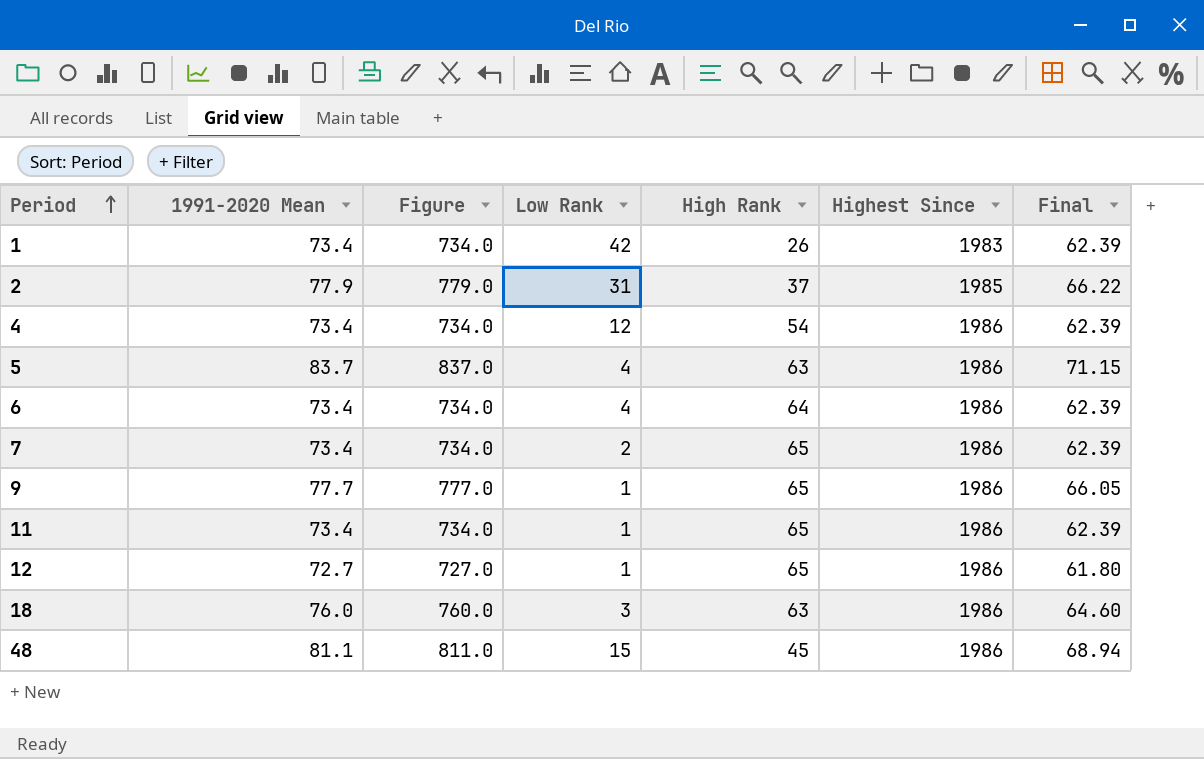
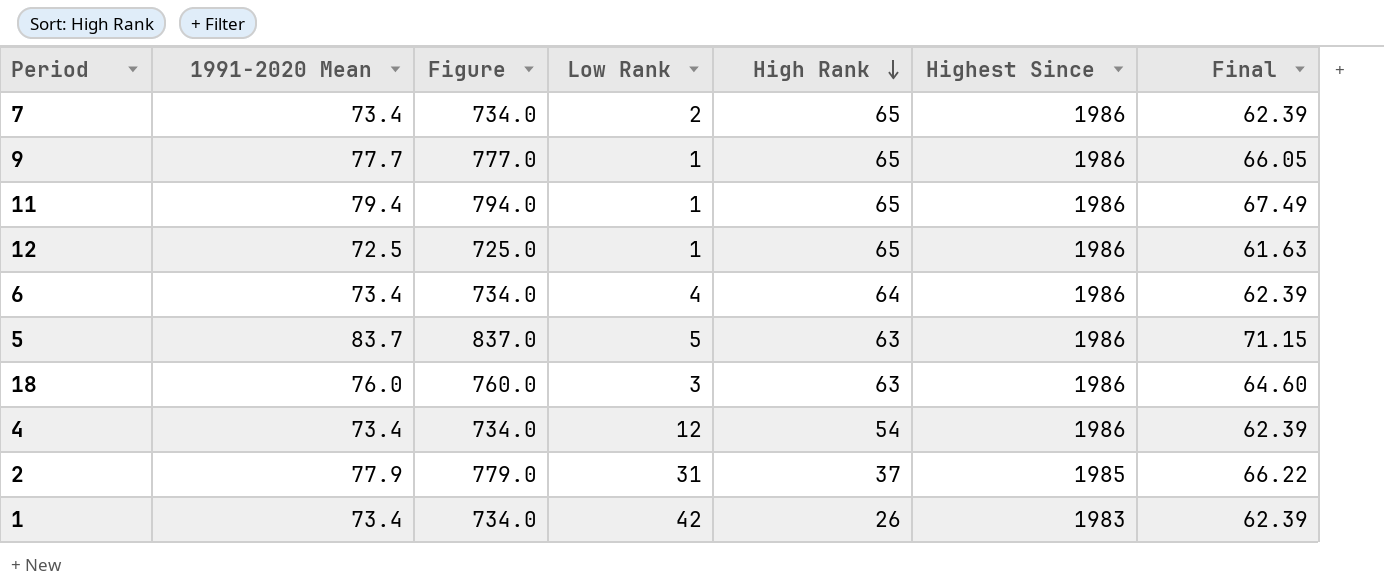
row order: Period ascending -> High Rank descending
row 48: 81.1 | 811.0 | 15 | 45 | 1986 | 68.94 -> none
11 | 1991-2020 Mean: 73.4 -> 79.4
11 | Figure: 734.0 -> 794.0
11 | Final: 62.39 -> 67.49
12 | 1991-2020 Mean: 72.7 -> 72.5
12 | Figure: 727.0 -> 725.0
12 | Final: 61.80 -> 61.63
5 | Low Rank: 4 -> 5

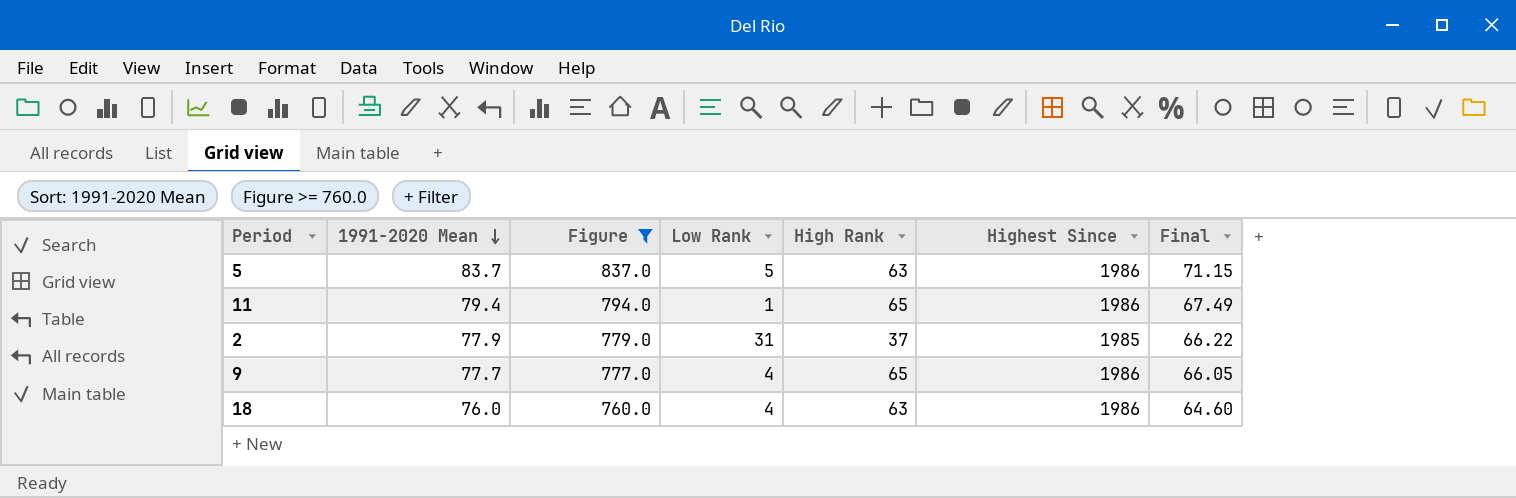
filter: none -> Figure >= 760.0
row order: High Rank descending -> 1991-2020 Mean descending
9 | Low Rank: 1 -> 4
18 | Low Rank: 3 -> 4

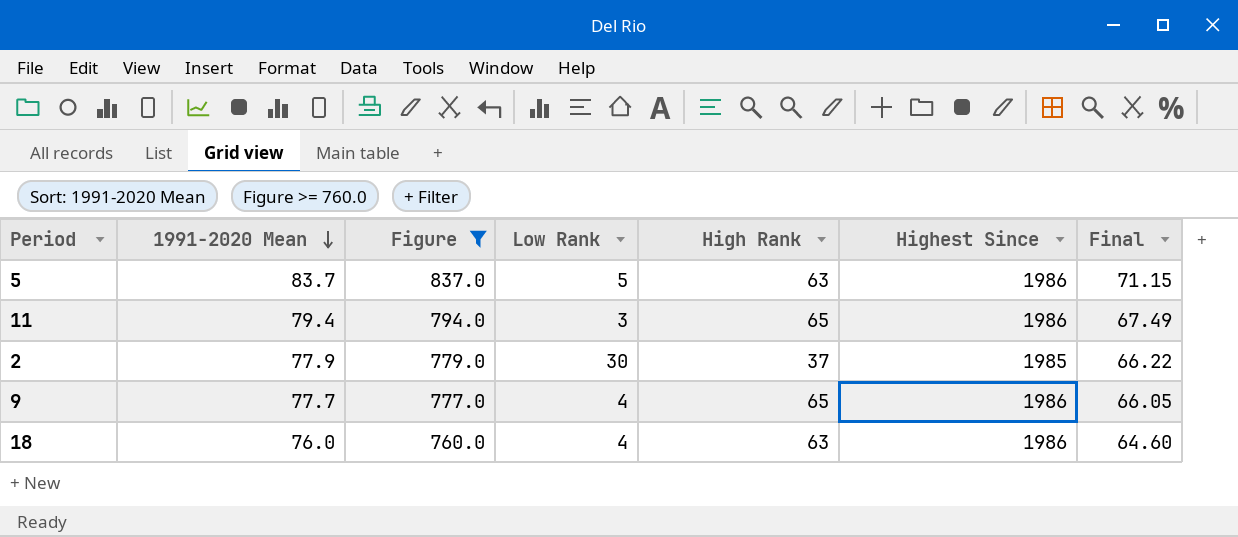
11 | Low Rank: 1 -> 3
2 | Low Rank: 31 -> 30

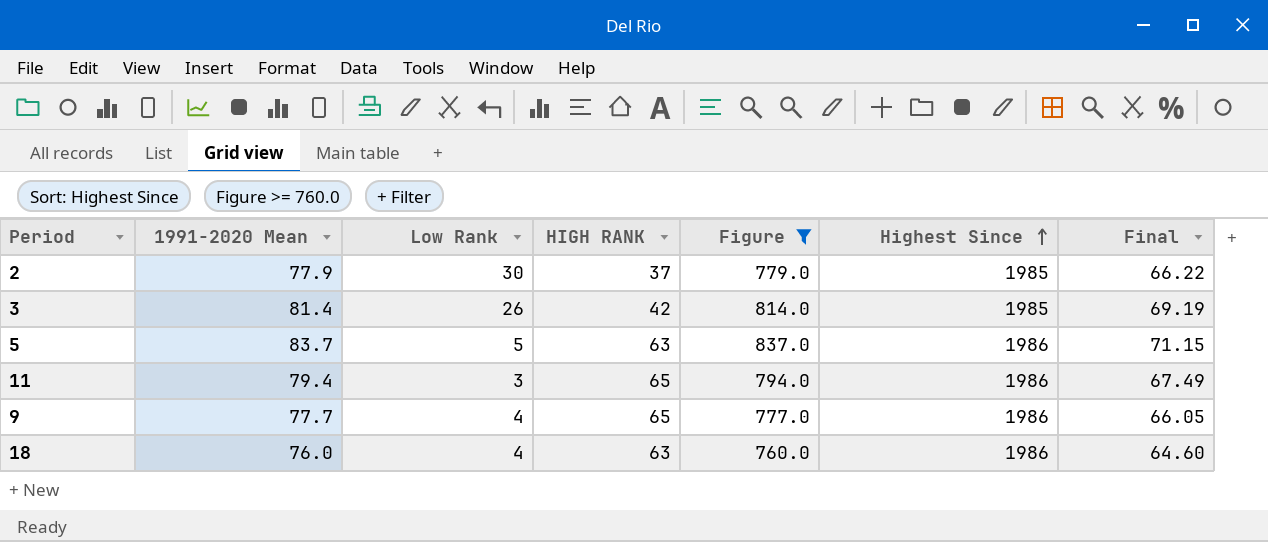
row order: 1991-2020 Mean descending -> Highest Since ascending
column name: High Rank -> HIGH RANK
column Figure | position: 3 -> 5
row 3: none -> 81.4 | 26 | 42 | 814.0 | 1985 | 69.19

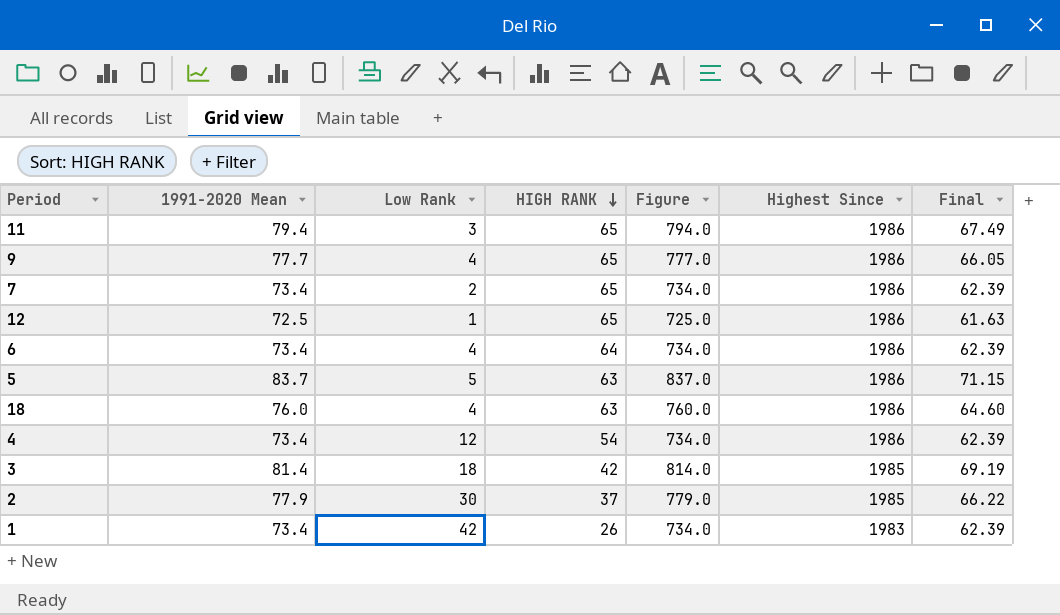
filter: Figure >= 760.0 -> none
row order: Highest Since ascending -> HIGH RANK descending
3 | Low Rank: 26 -> 18

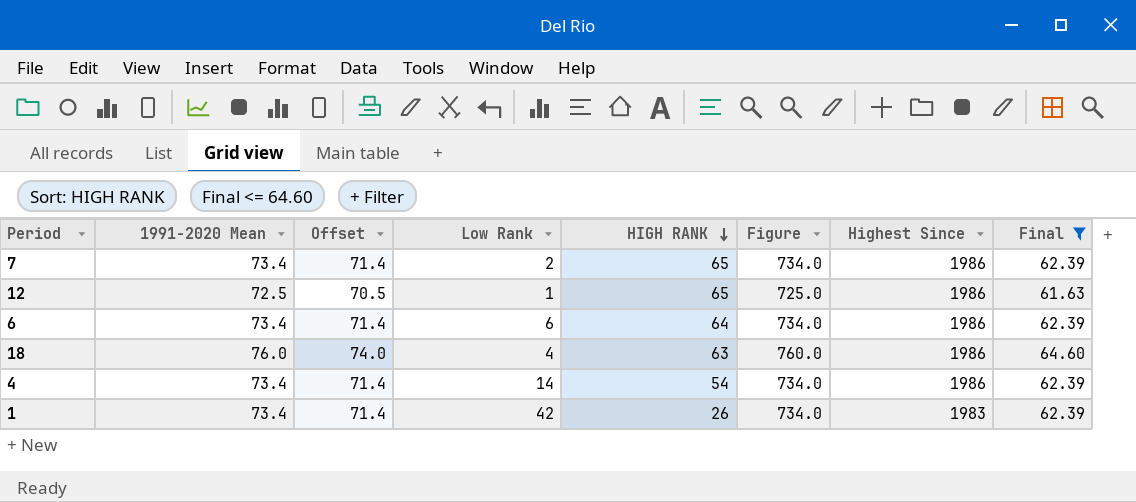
filter: none -> Final <= 64.60
column Offset | formula: none -> [1991-2020 Mean] - 2
6 | Low Rank: 4 -> 6
4 | Low Rank: 12 -> 14

